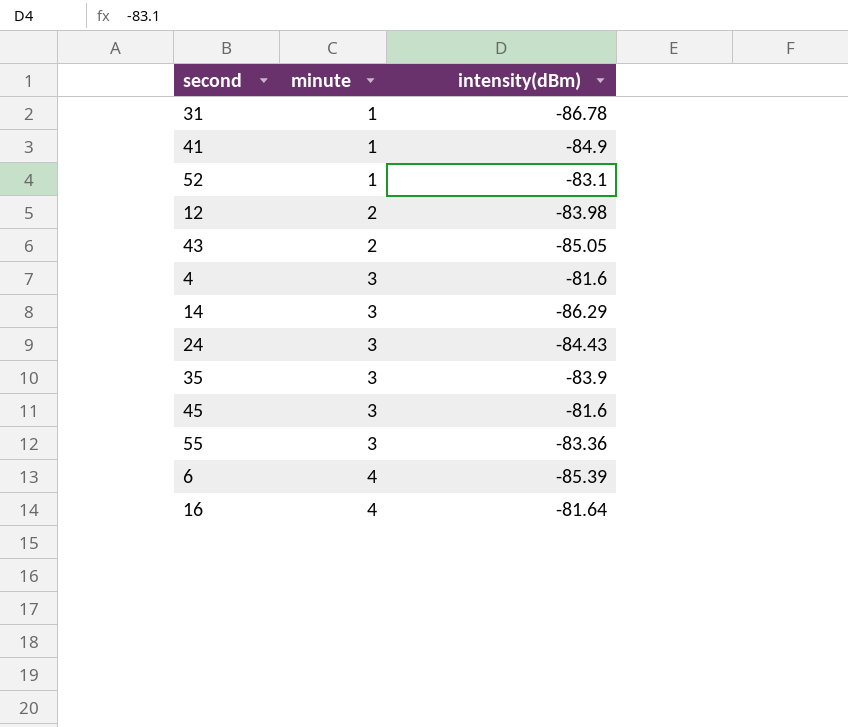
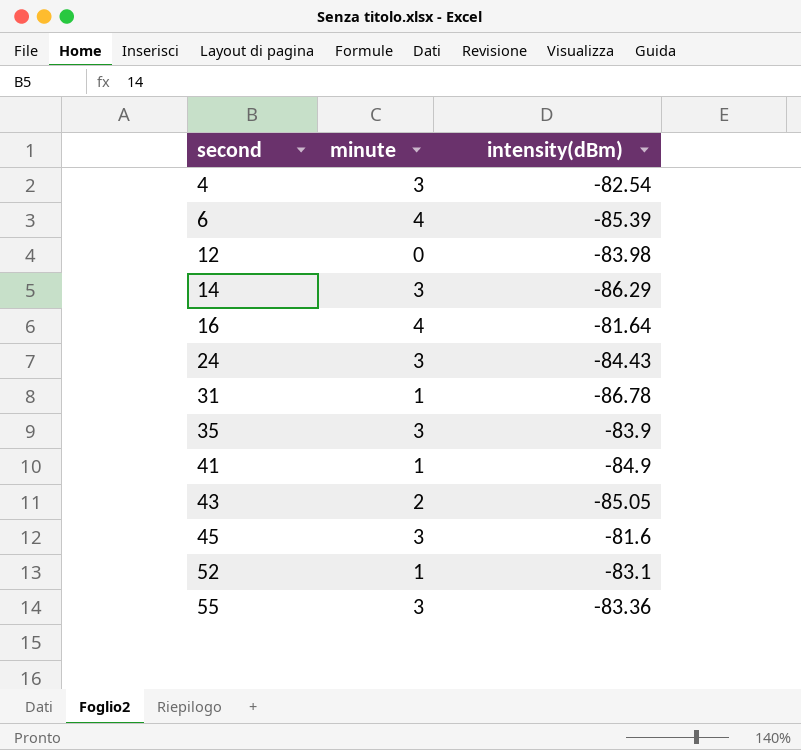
row order: minute ascending -> second ascending
4 | intensity(dBm): -81.6 -> -82.54
12 | minute: 2 -> 0

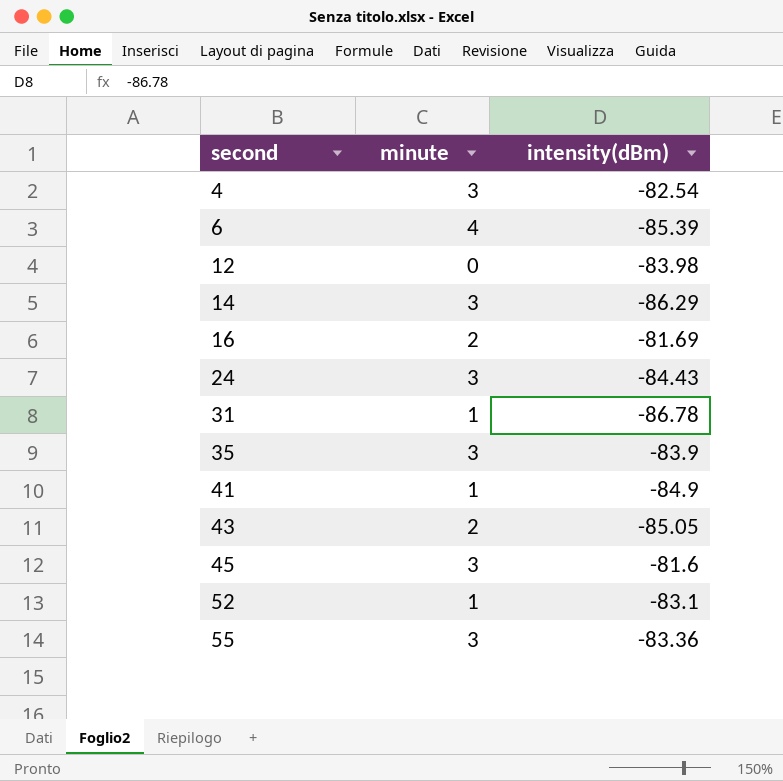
16 | minute: 4 -> 2
16 | intensity(dBm): -81.64 -> -81.69

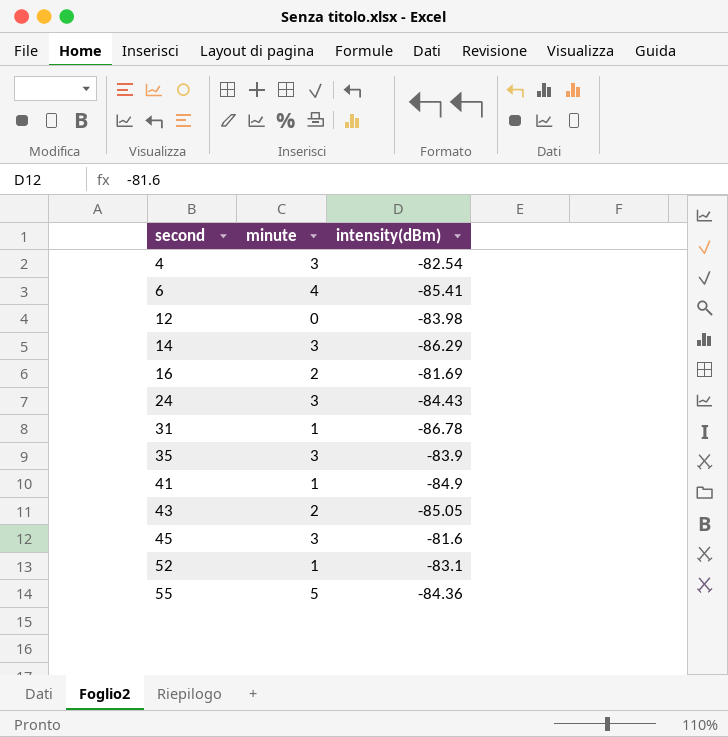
6 | intensity(dBm): -85.39 -> -85.41
55 | minute: 3 -> 5
55 | intensity(dBm): -83.36 -> -84.36

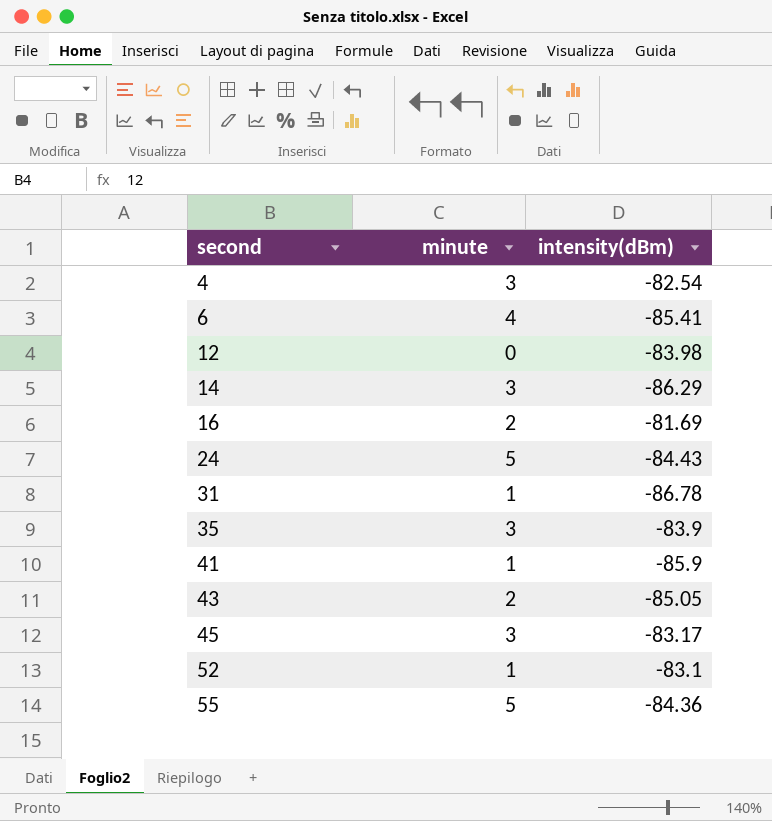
24 | minute: 3 -> 5
41 | intensity(dBm): -84.9 -> -85.9
45 | intensity(dBm): -81.6 -> -83.17

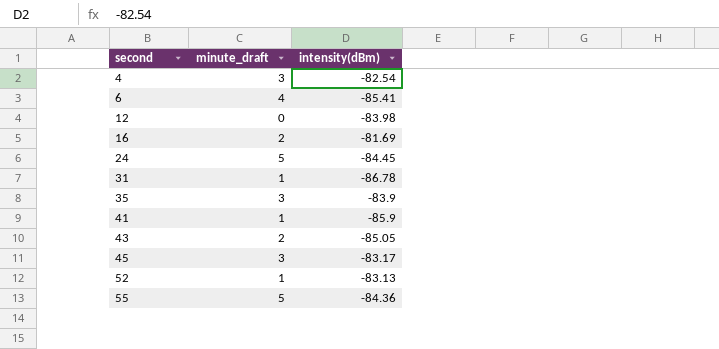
column name: minute -> minute_draft
row 14: 3 | -86.29 -> none
24 | intensity(dBm): -84.43 -> -84.45
52 | intensity(dBm): -83.1 -> -83.13

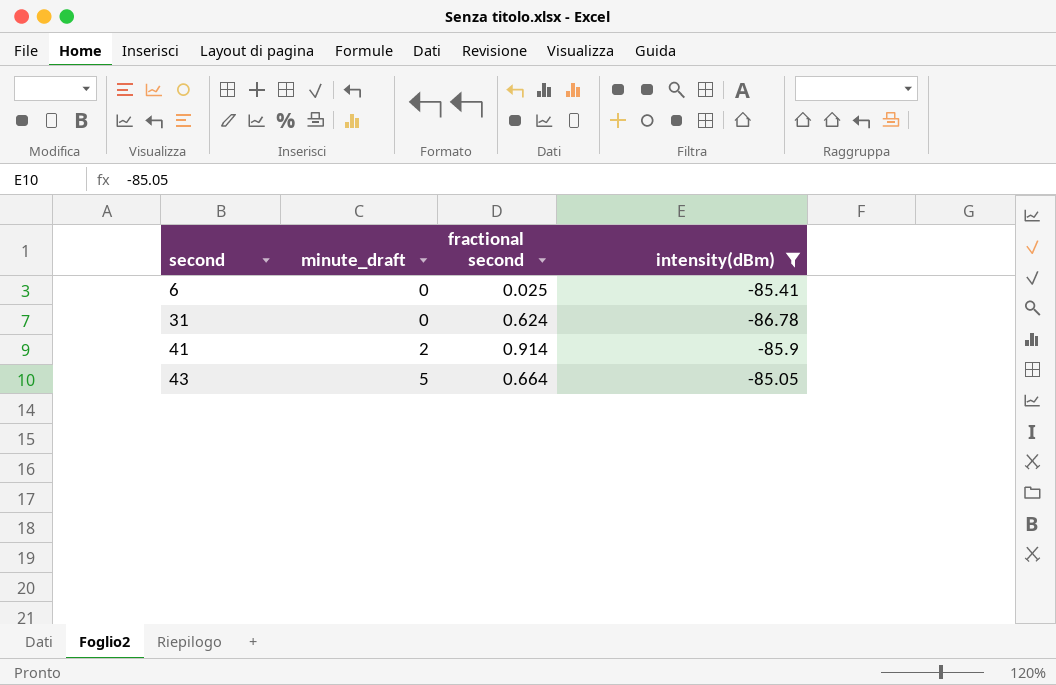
filter: none -> intensity(dBm) <= -85.05
column fractional second | position: none -> 3
6 | minute_draft: 4 -> 0
31 | minute_draft: 1 -> 0
41 | minute_draft: 1 -> 2
43 | minute_draft: 2 -> 5

